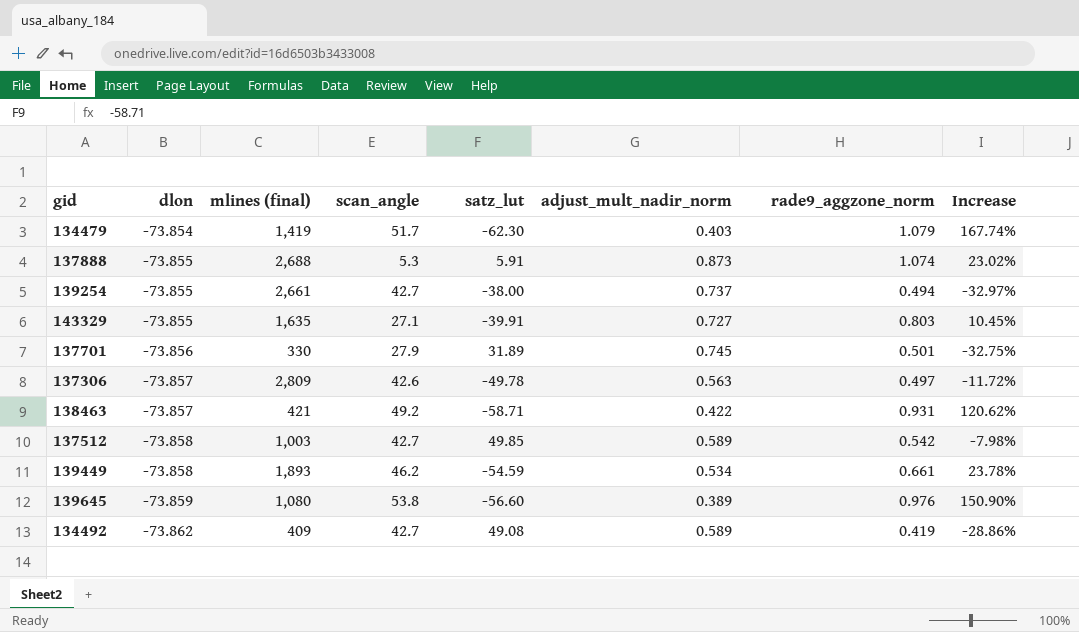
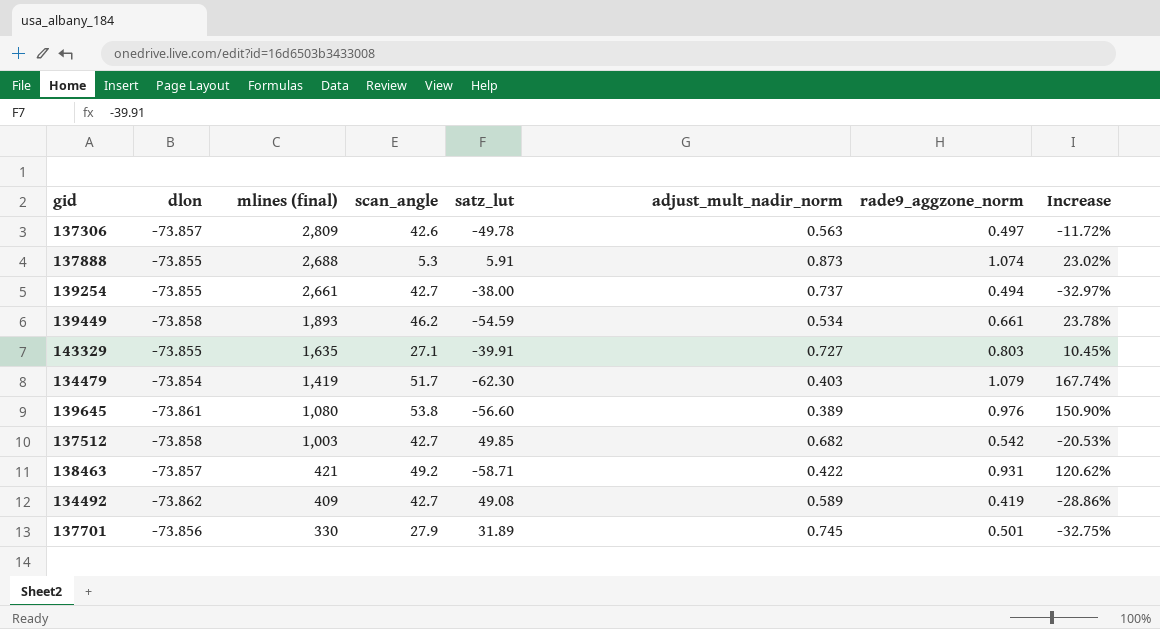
row order: dlon descending -> mlines (final) descending
139645 | dlon: -73.859 -> -73.861
137512 | adjust_mult_nadir_norm: 0.589 -> 0.682
137512 | Increase: -7.98% -> -20.53%

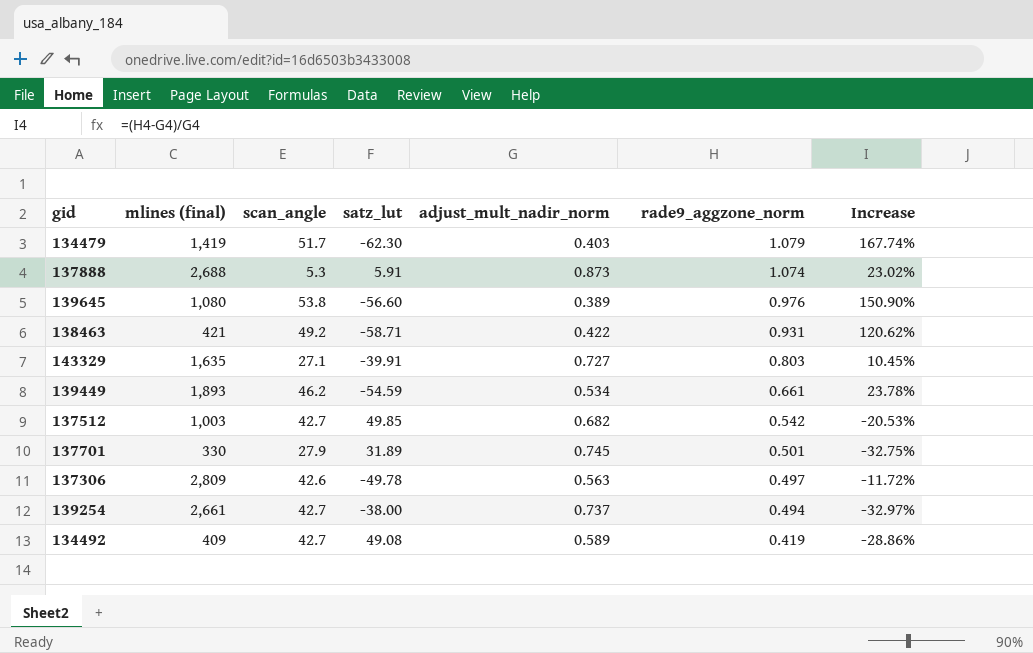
row order: mlines (final) descending -> rade9_aggzone_norm descending
column dlon | position: 2 -> none

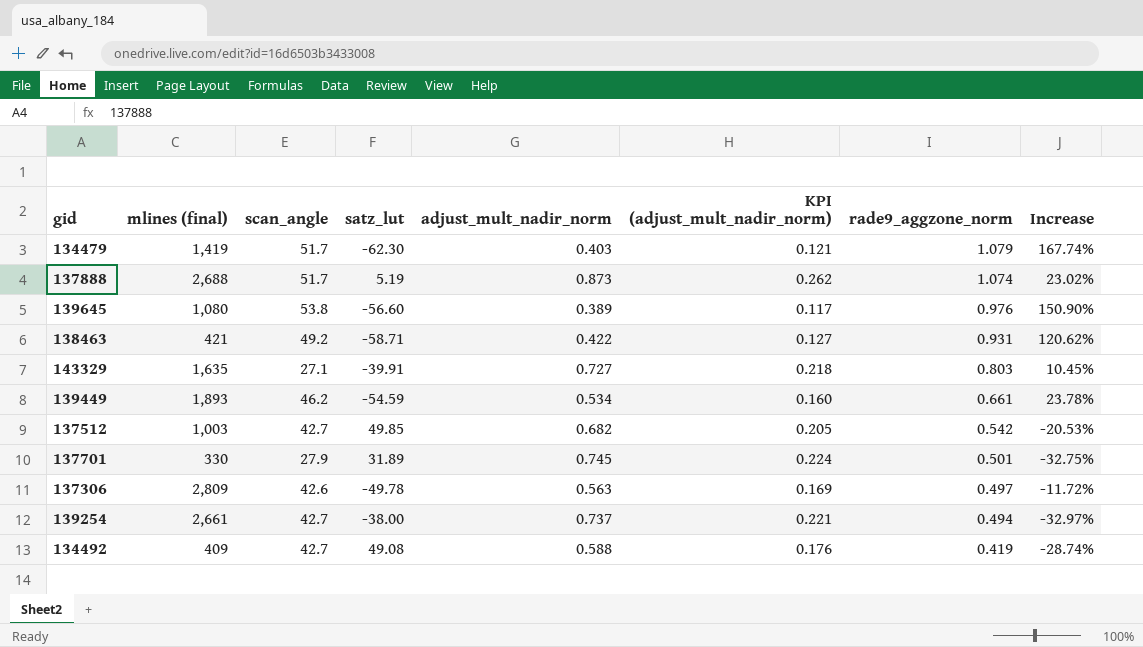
column KPI (adjust_mult_nadir_norm) | formula: none -> [adjust_mult_nadir_norm] * 0.3
137888 | scan_angle: 5.3 -> 51.7
137888 | satz_lut: 5.91 -> 5.19
134492 | adjust_mult_nadir_norm: 0.589 -> 0.588
134492 | Increase: -28.86% -> -28.74%

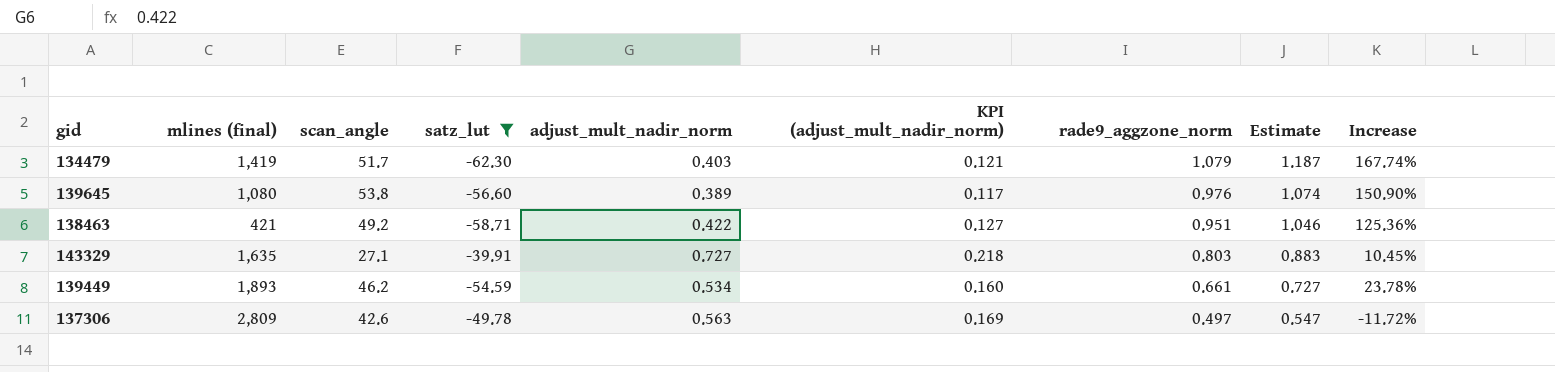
filter: none -> satz_lut <= -39.91
column Estimate | formula: none -> [rade9_aggzone_norm] * 1.1
138463 | rade9_aggzone_norm: 0.931 -> 0.951
138463 | Increase: 120.62% -> 125.36%

